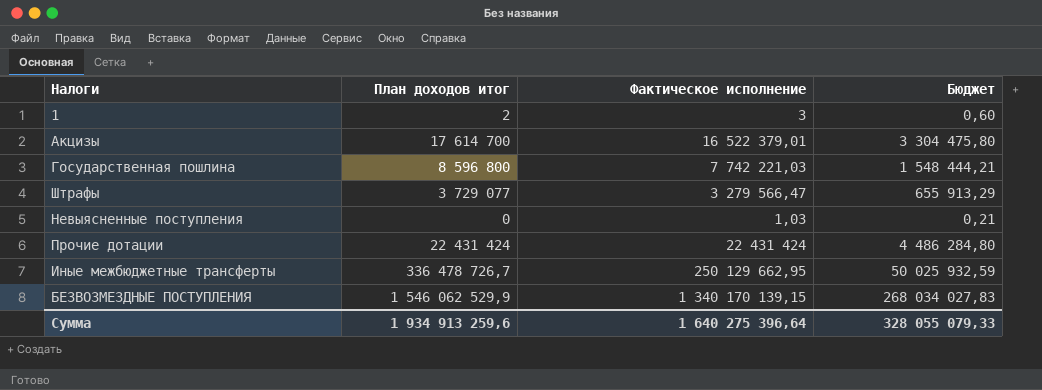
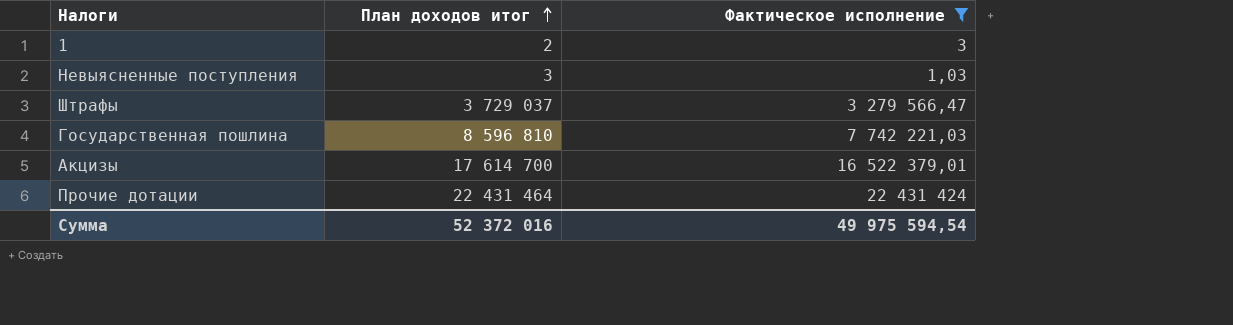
filter: none -> Фактическое исполнение <= 22 431 424
row order: none -> План доходов итог ascending
column Бюджет | formula: [Фактическое исполнение] * 0,2 -> none
Невыясненные поступления | План доходов итог: 0 -> 3
Штрафы | План доходов итог: 3 729 077 -> 3 729 037
Государственная пошлина | План доходов итог: 8 596 800 -> 8 596 810
Прочие дотации | План доходов итог: 22 431 424 -> 22 431 464
Сумма | План доходов итог: 1 934 913 259,6 -> 52 372 016
Сумма | Фактическое исполнение: 1 640 275 396,64 -> 49 975 594,54

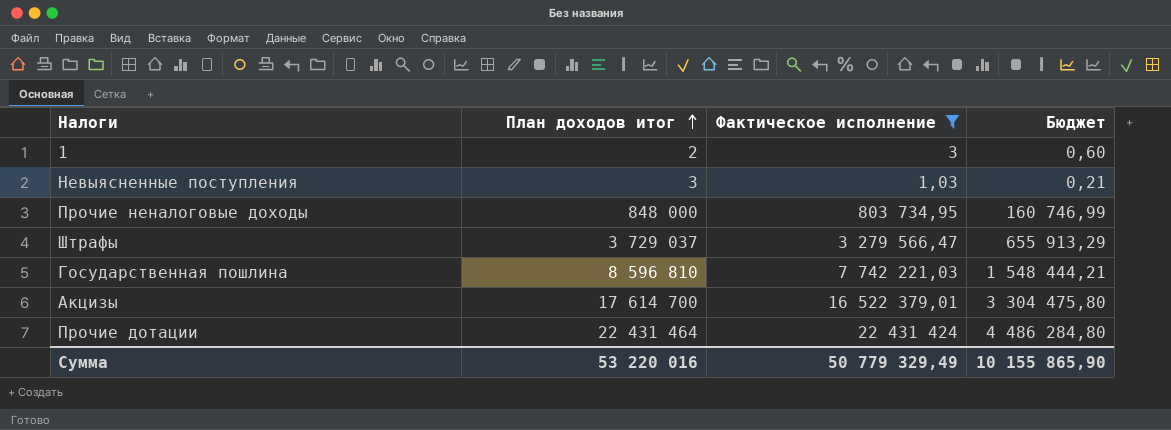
column Бюджет | formula: none -> [Фактическое исполнение] * 0,2
row Прочие неналоговые доходы: none -> 848 000 | 803 734,95 | 160 746,99
Сумма | План доходов итог: 52 372 016 -> 53 220 016
Сумма | Фактическое исполнение: 49 975 594,54 -> 50 779 329,49

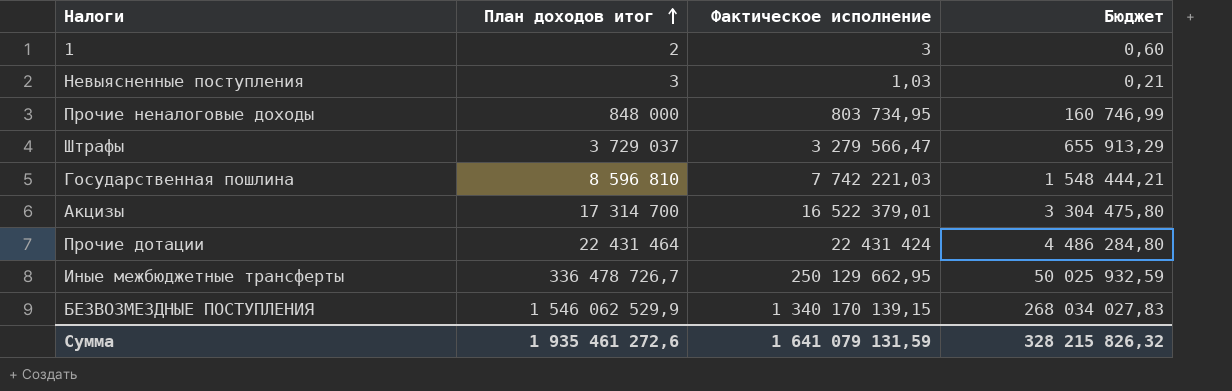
filter: Фактическое исполнение <= 22 431 424 -> none
Акцизы | План доходов итог: 17 614 700 -> 17 314 700
Сумма | План доходов итог: 53 220 016 -> 1 935 461 272,6
Сумма | Фактическое исполнение: 50 779 329,49 -> 1 641 079 131,59
Сумма | Бюджет: 10 155 865,90 -> 328 215 826,32

